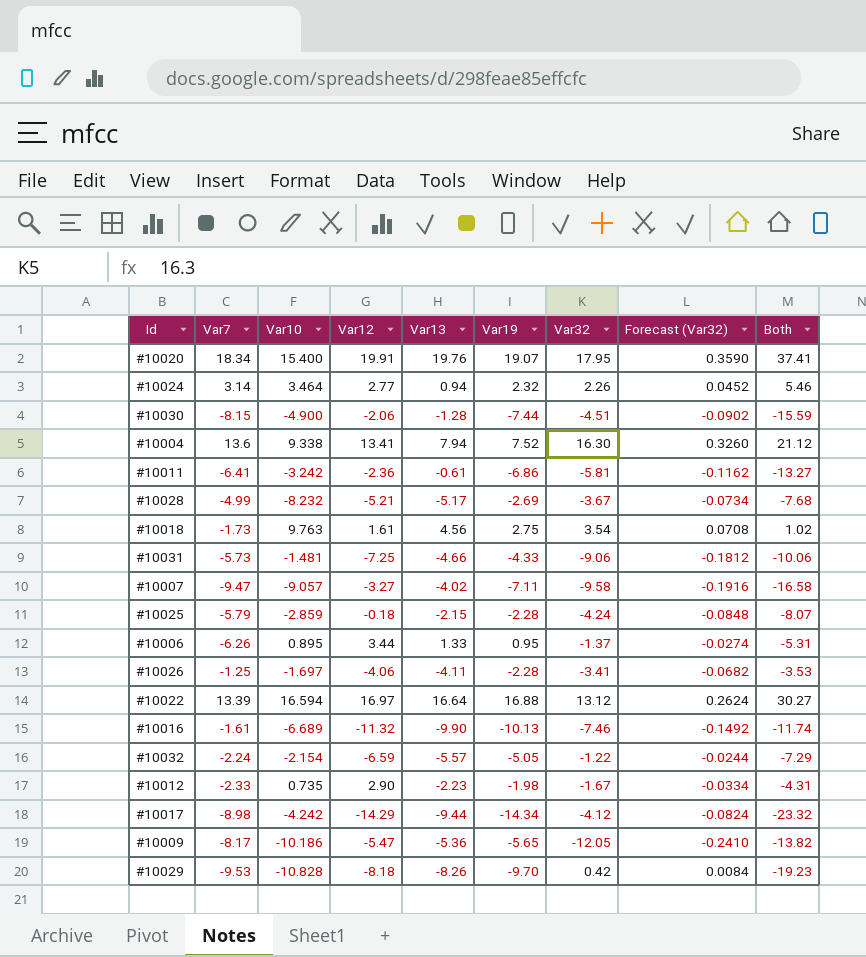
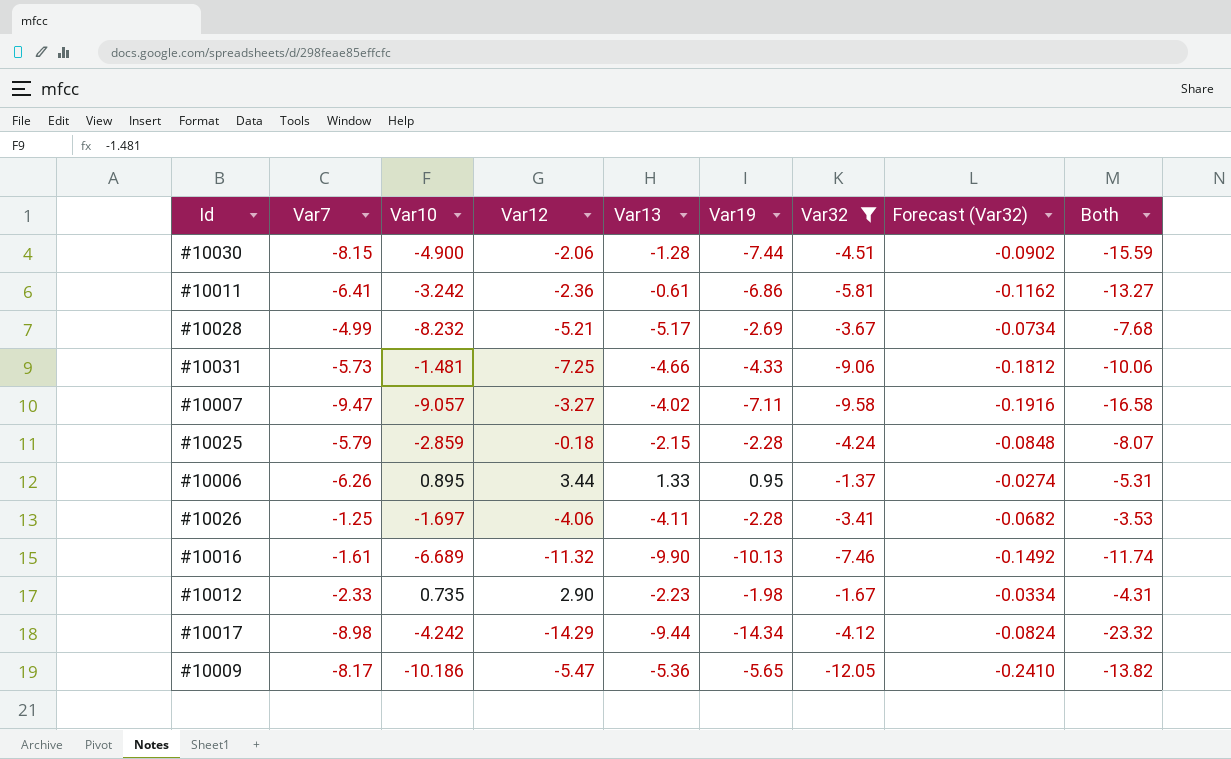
filter: none -> Var32 <= -1.37

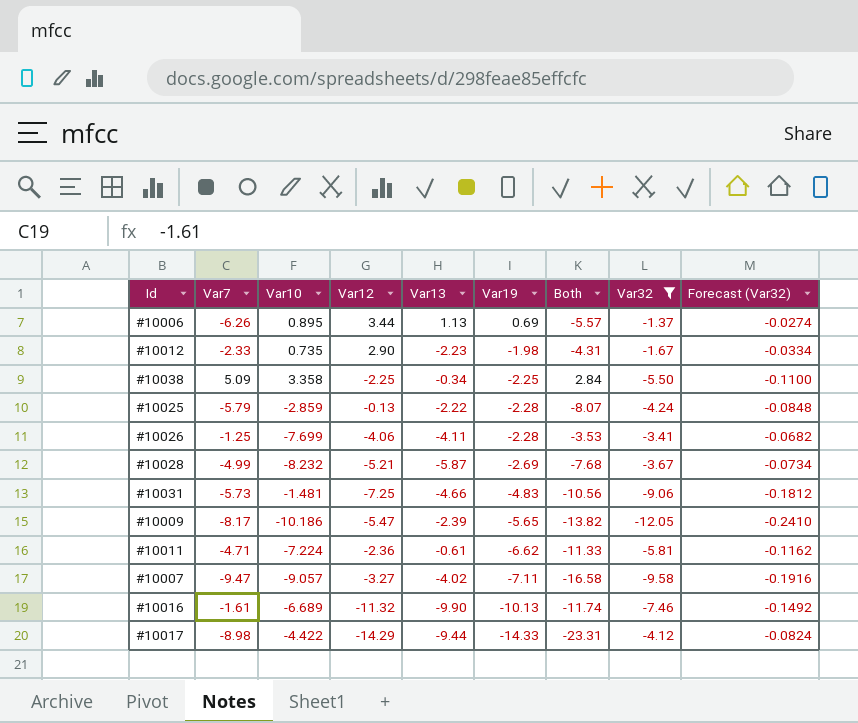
row order: none -> Var19 descending
column Both | position: 9 -> 7
row #10030: -8.15 | -4.900 | -2.06 | -1.28 | -7.44 | -4.51 | -0.0902 | -15.59 -> none
#10006 | Var13: 1.33 -> 1.13
#10006 | Var19: 0.95 -> 0.69
#10006 | Both: -5.31 -> -5.57
row #10038: none -> 5.09 | 3.358 | -2.25 | -0.34 | -2.25 | 2.84 | -5.50 | -0.1100
#10025 | Var12: -0.18 -> -0.13
#10025 | Var13: -2.15 -> -2.22
#10026 | Var10: -1.697 -> -7.699
#10028 | Var13: -5.17 -> -5.87
#10031 | Var19: -4.33 -> -4.83
#10031 | Both: -10.06 -> -10.56
#10009 | Var13: -5.36 -> -2.39
#10011 | Var7: -6.41 -> -4.71
#10011 | Var10: -3.242 -> -7.224
#10011 | Var19: -6.86 -> -6.62
#10011 | Both: -13.27 -> -11.33
#10017 | Var10: -4.242 -> -4.422
#10017 | Var19: -14.34 -> -14.33
#10017 | Both: -23.32 -> -23.31

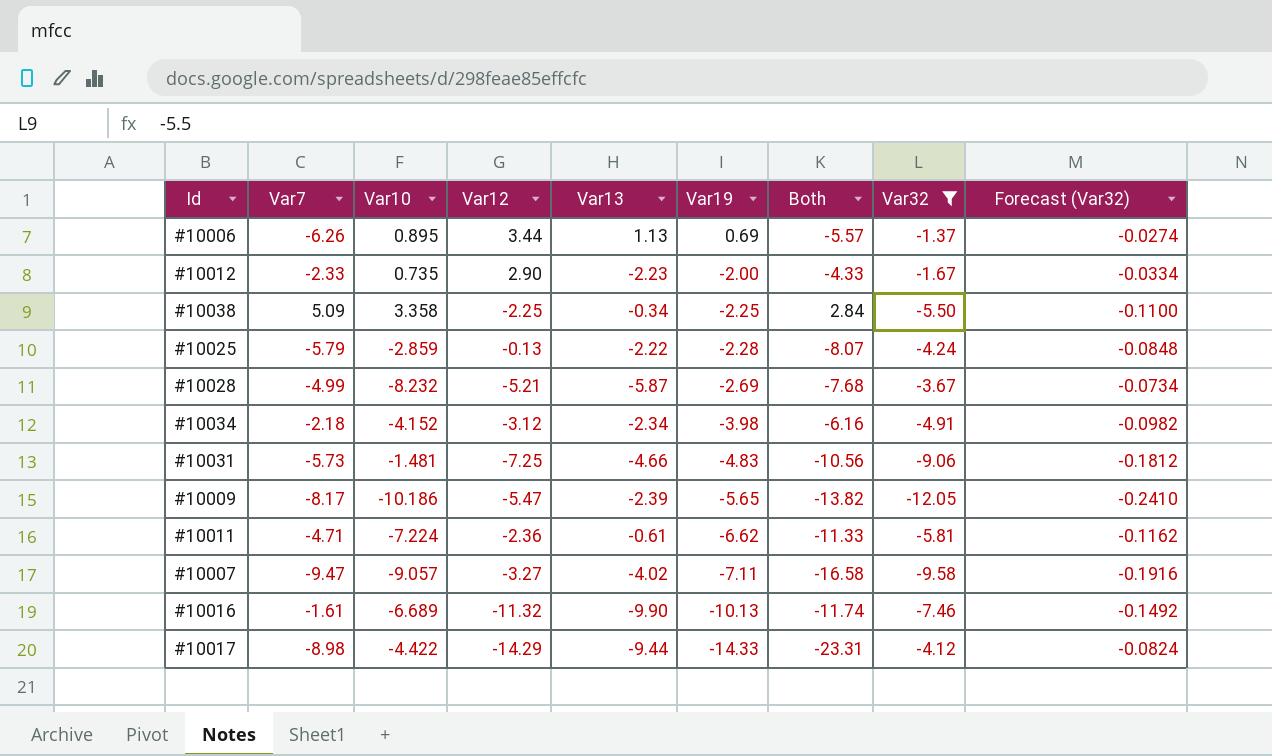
row #10026: -1.25 | -7.699 | -4.06 | -4.11 | -2.28 | -3.53 | -3.41 | -0.0682 -> none
#10012 | Var19: -1.98 -> -2.00
#10012 | Both: -4.31 -> -4.33
row #10034: none -> -2.18 | -4.152 | -3.12 | -2.34 | -3.98 | -6.16 | -4.91 | -0.0982

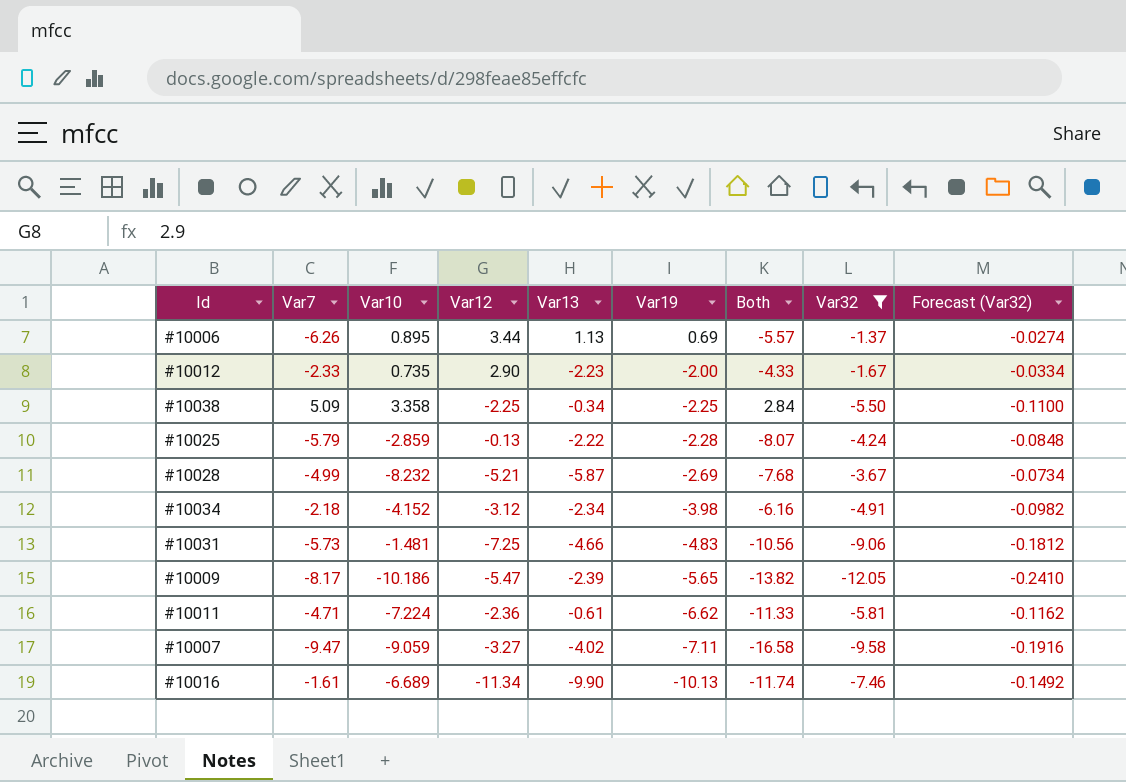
row #10017: -8.98 | -4.422 | -14.29 | -9.44 | -14.33 | -23.31 | -4.12 | -0.0824 -> none
#10007 | Var10: -9.057 -> -9.059
#10016 | Var12: -11.32 -> -11.34

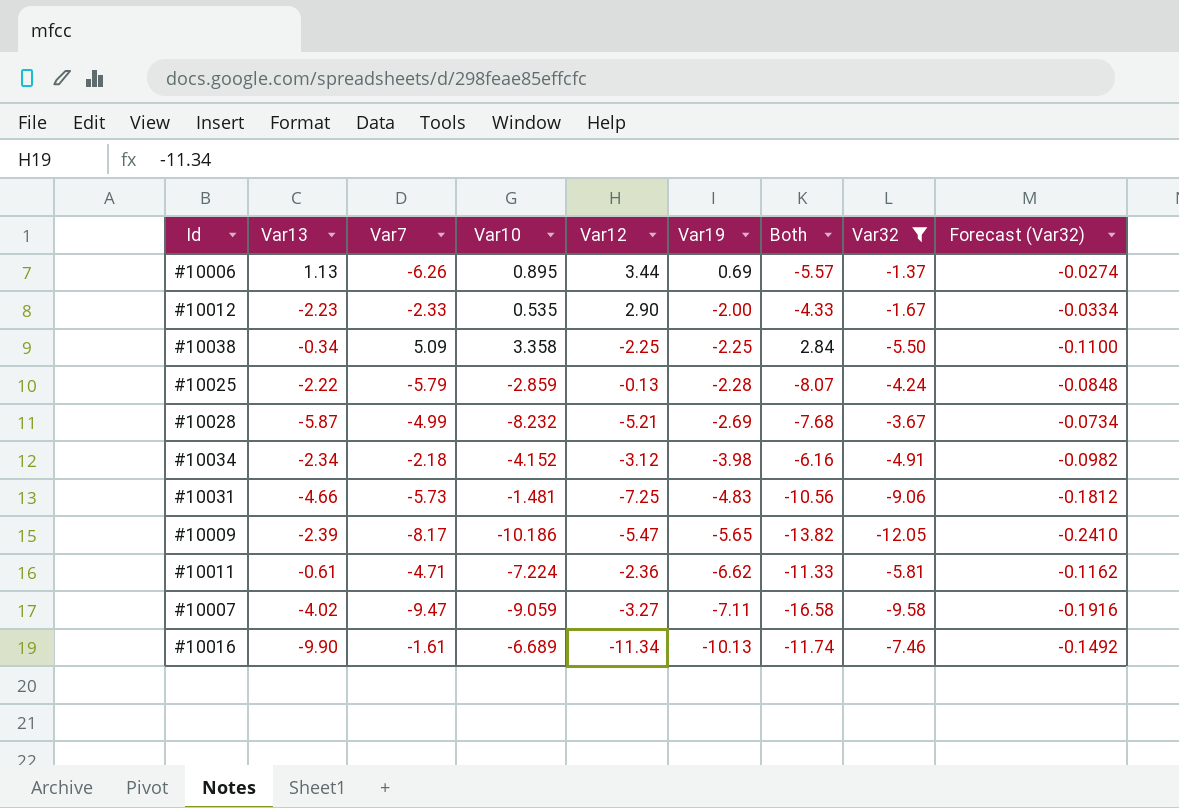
column Var13 | position: 5 -> 2
#10012 | Var10: 0.735 -> 0.535

